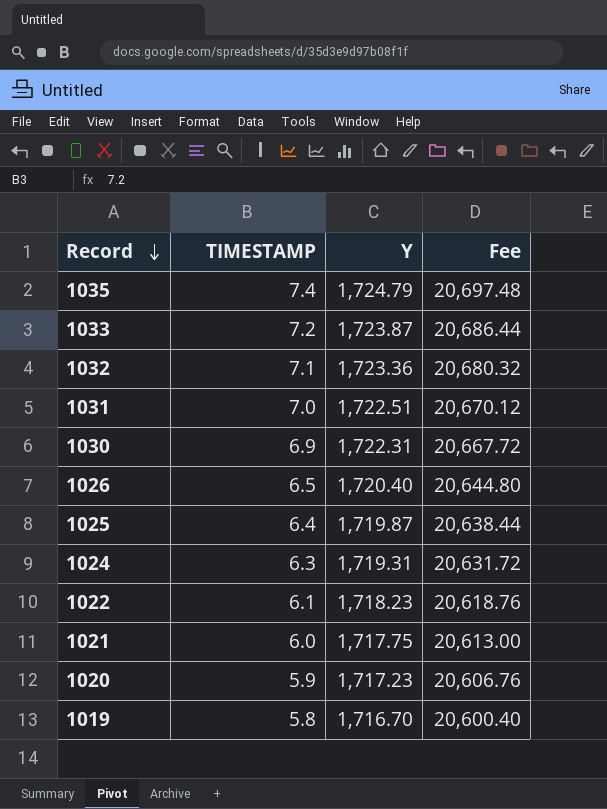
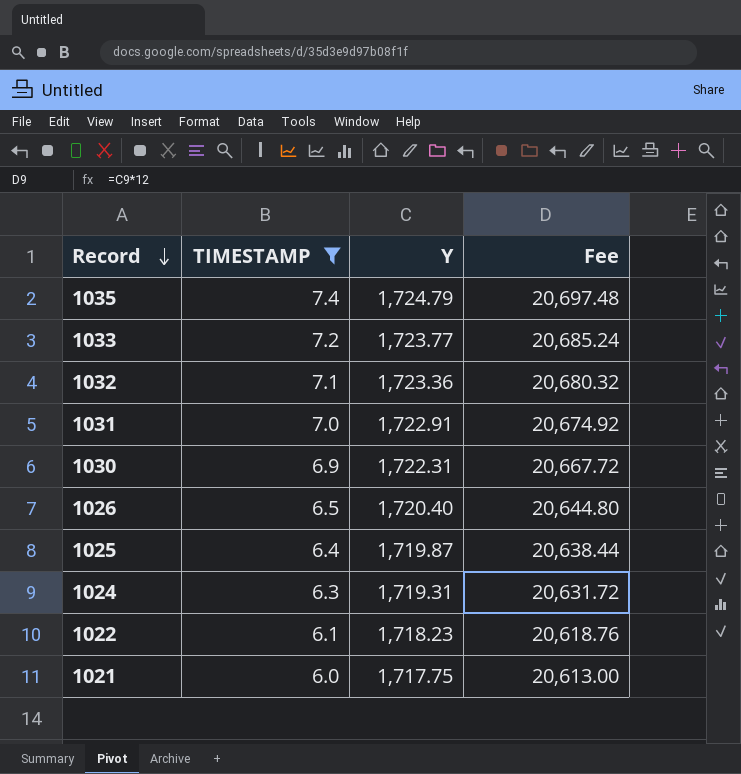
filter: none -> TIMESTAMP >= 6.0
1033 | Y: 1,723.87 -> 1,723.77
1033 | Fee: 20,686.44 -> 20,685.24
1031 | Y: 1,722.51 -> 1,722.91
1031 | Fee: 20,670.12 -> 20,674.92

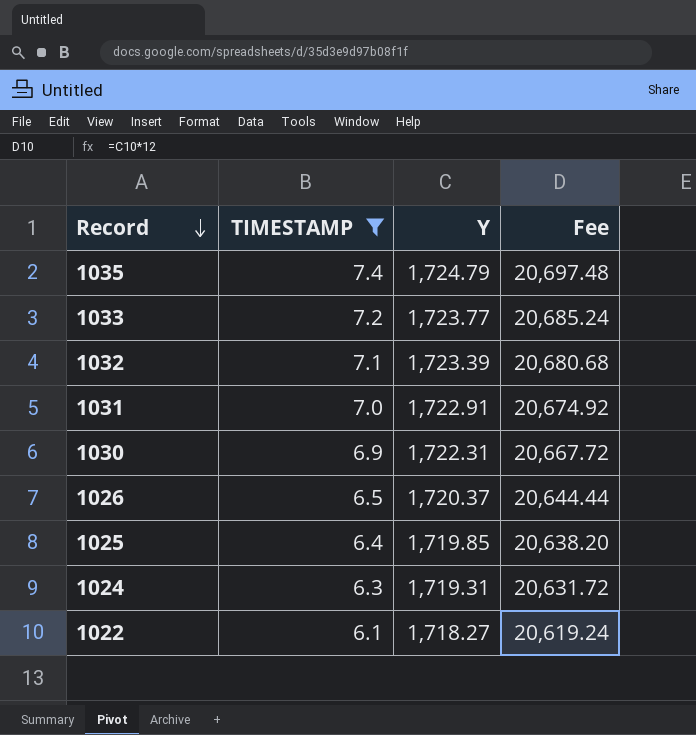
row 1021: 6.0 | 1,717.75 | 20,613.00 -> none
1032 | Y: 1,723.36 -> 1,723.39
1032 | Fee: 20,680.32 -> 20,680.68
1026 | Y: 1,720.40 -> 1,720.37
1026 | Fee: 20,644.80 -> 20,644.44
1025 | Y: 1,719.87 -> 1,719.85
1025 | Fee: 20,638.44 -> 20,638.20
1022 | Y: 1,718.23 -> 1,718.27
1022 | Fee: 20,618.76 -> 20,619.24

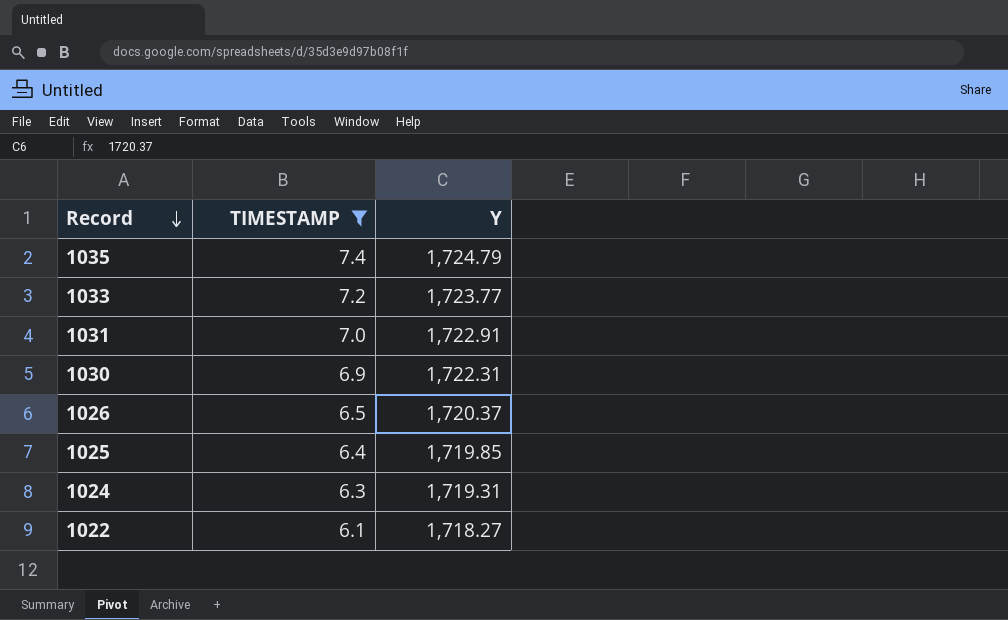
column Fee | formula: [Y] * 12 -> none
row 1032: 7.1 | 1,723.39 | 20,680.68 -> none

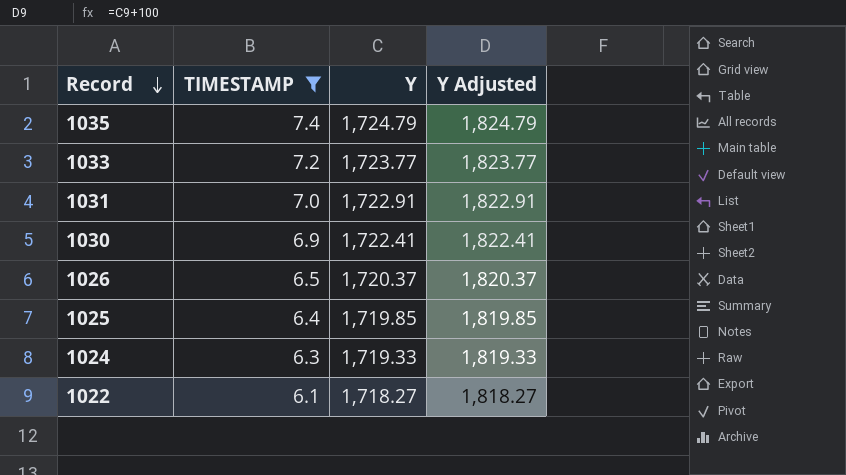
column Y Adjusted | formula: none -> [Y] + 100
1030 | Y: 1,722.31 -> 1,722.41
1024 | Y: 1,719.31 -> 1,719.33

